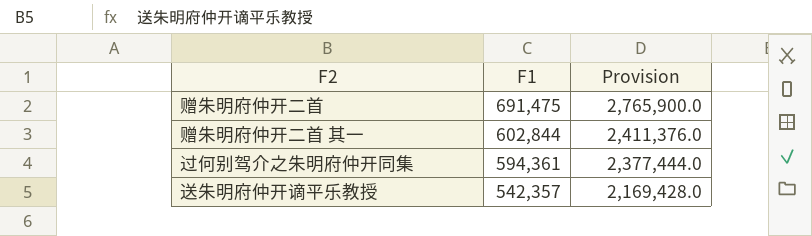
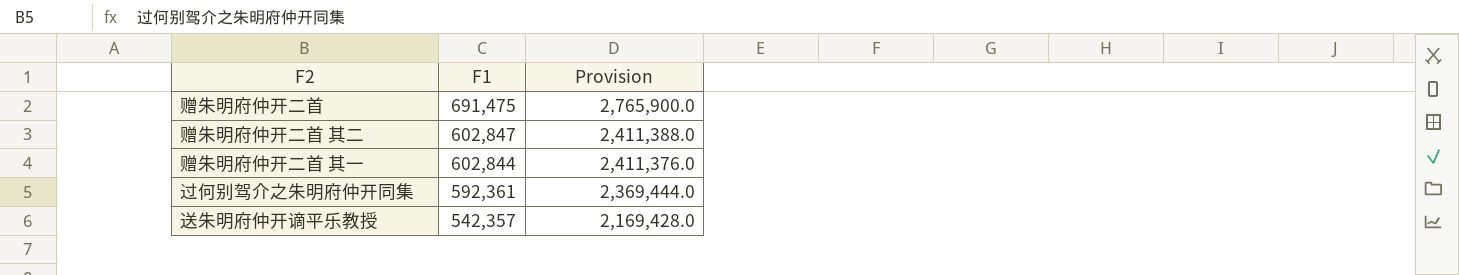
row 赠朱明府仲开二首 其二: none -> 602,847 | 2,411,388.0
过何别驾介之朱明府仲开同集 | F1: 594,361 -> 592,361
过何别驾介之朱明府仲开同集 | Provision: 2,377,444.0 -> 2,369,444.0

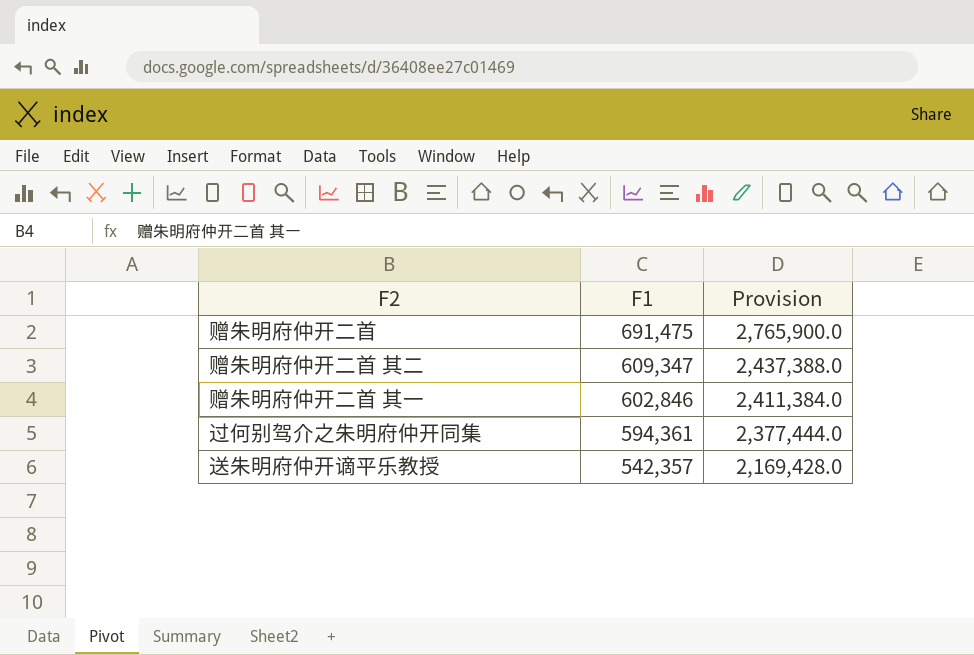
赠朱明府仲开二首 其二 | F1: 602,847 -> 609,347
赠朱明府仲开二首 其二 | Provision: 2,411,388.0 -> 2,437,388.0
赠朱明府仲开二首 其一 | F1: 602,844 -> 602,846
赠朱明府仲开二首 其一 | Provision: 2,411,376.0 -> 2,411,384.0
过何别驾介之朱明府仲开同集 | F1: 592,361 -> 594,361
过何别驾介之朱明府仲开同集 | Provision: 2,369,444.0 -> 2,377,444.0

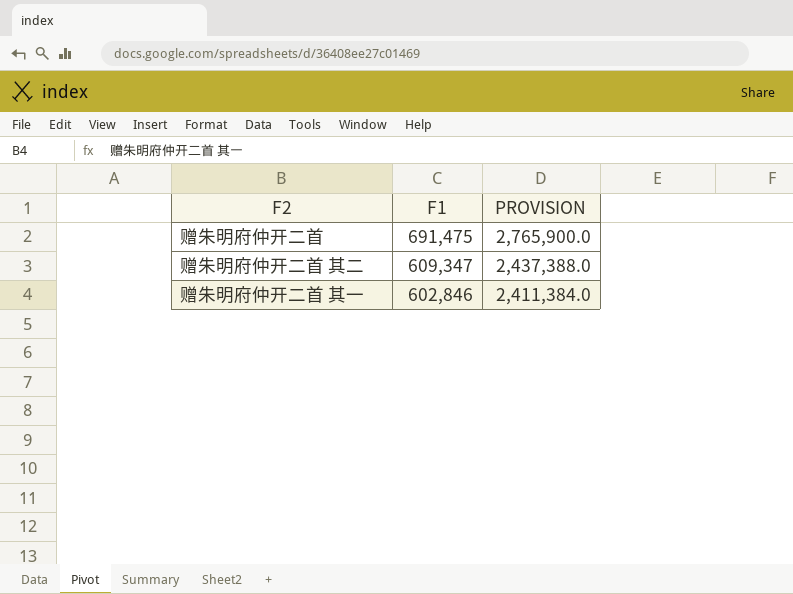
column name: Provision -> PROVISION
row 过何别驾介之朱明府仲开同集: 594,361 | 2,377,444.0 -> none
row 送朱明府仲开谪平乐教授: 542,357 | 2,169,428.0 -> none

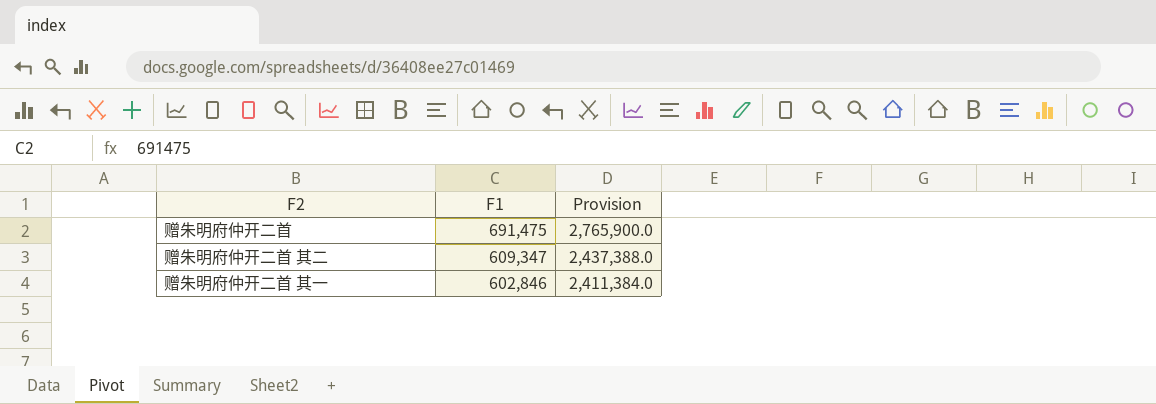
column name: PROVISION -> Provision

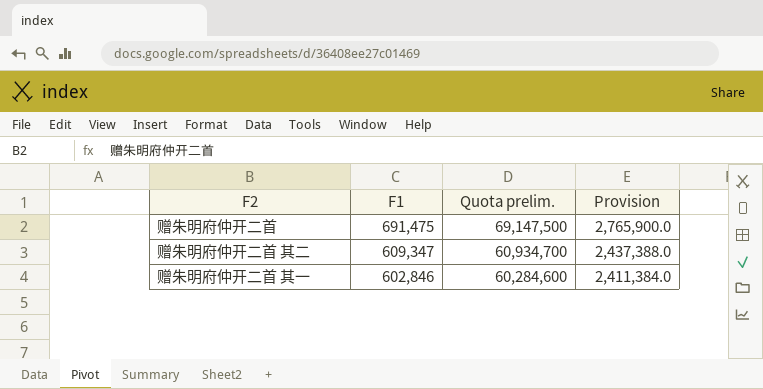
column Quota prelim. | formula: none -> [F1] * 100

